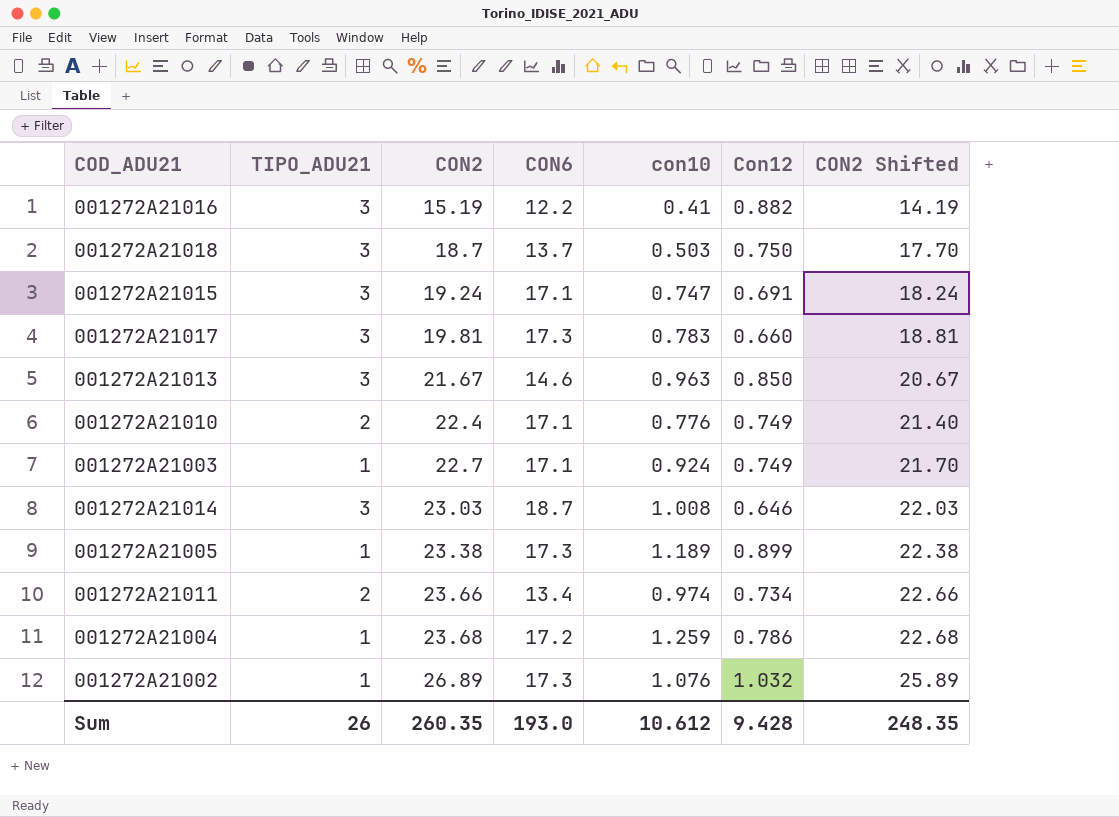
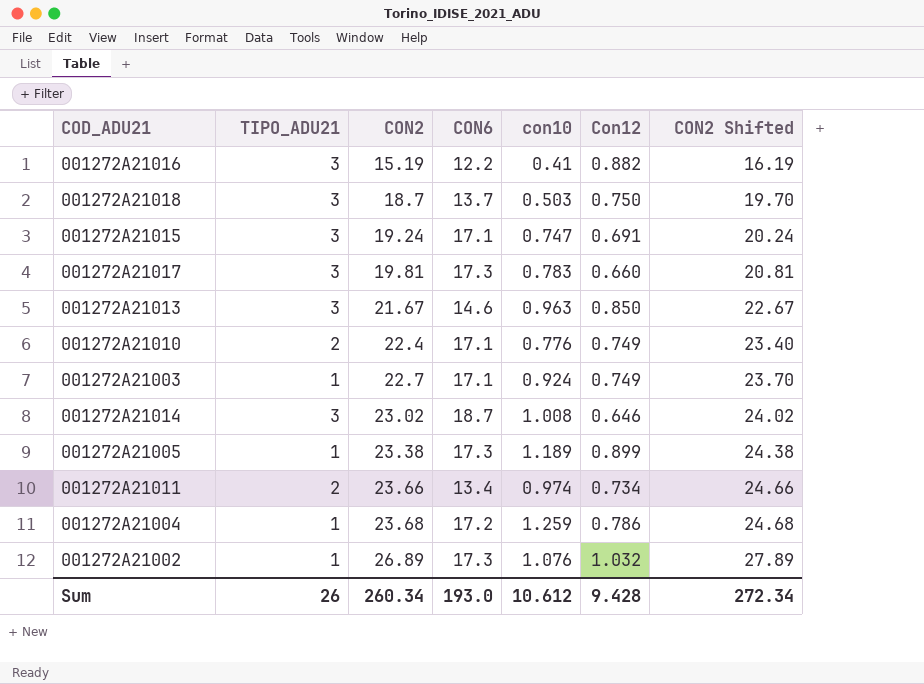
column CON2 Shifted | formula: [CON2] - 1 -> [CON2] + 1
001272A21014 | CON2: 23.03 -> 23.02
Sum | CON2: 260.35 -> 260.34
Sum | CON2 Shifted: 248.35 -> 272.34

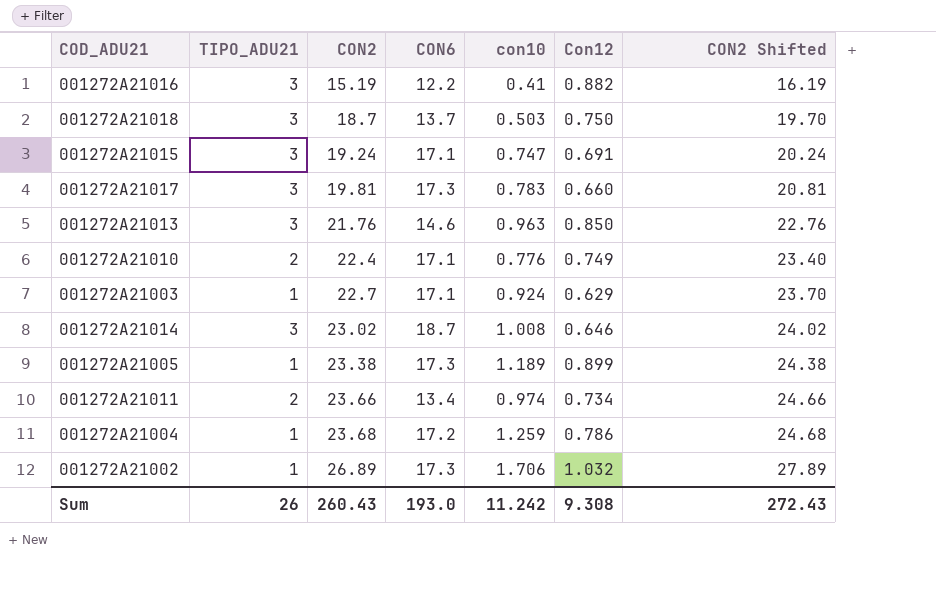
001272A21013 | CON2: 21.67 -> 21.76
001272A21013 | CON2 Shifted: 22.67 -> 22.76
001272A21003 | Con12: 0.749 -> 0.629
001272A21002 | con10: 1.076 -> 1.706
Sum | CON2: 260.34 -> 260.43
Sum | con10: 10.612 -> 11.242
Sum | Con12: 9.428 -> 9.308
Sum | CON2 Shifted: 272.34 -> 272.43

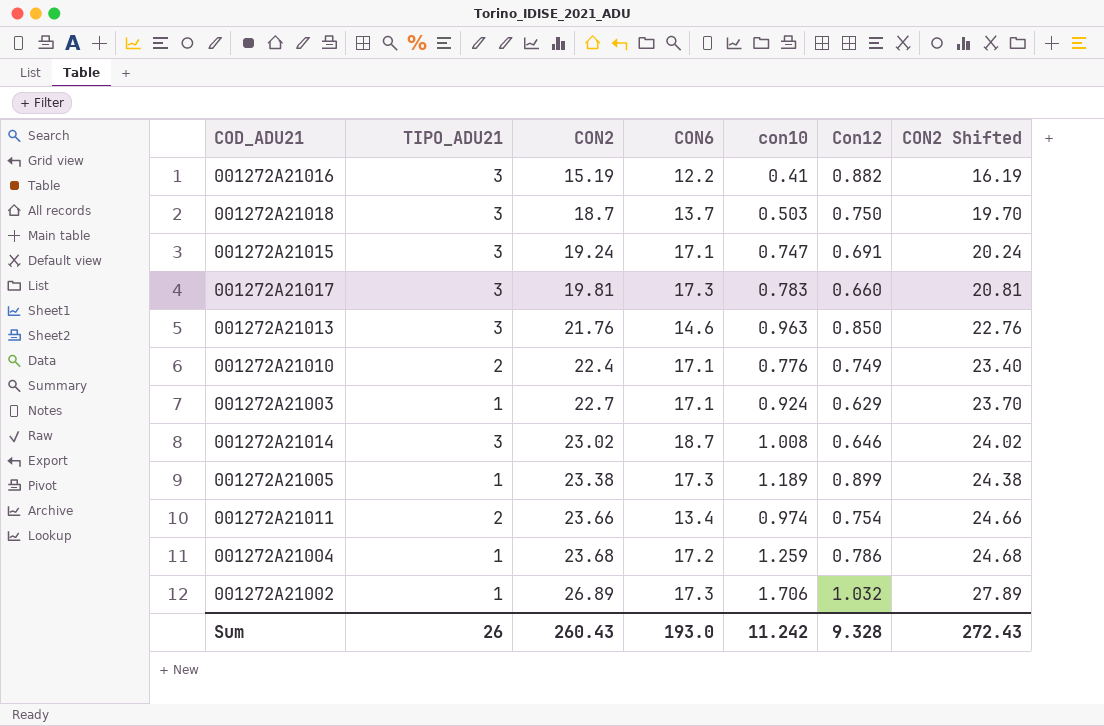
001272A21011 | Con12: 0.734 -> 0.754
Sum | Con12: 9.308 -> 9.328

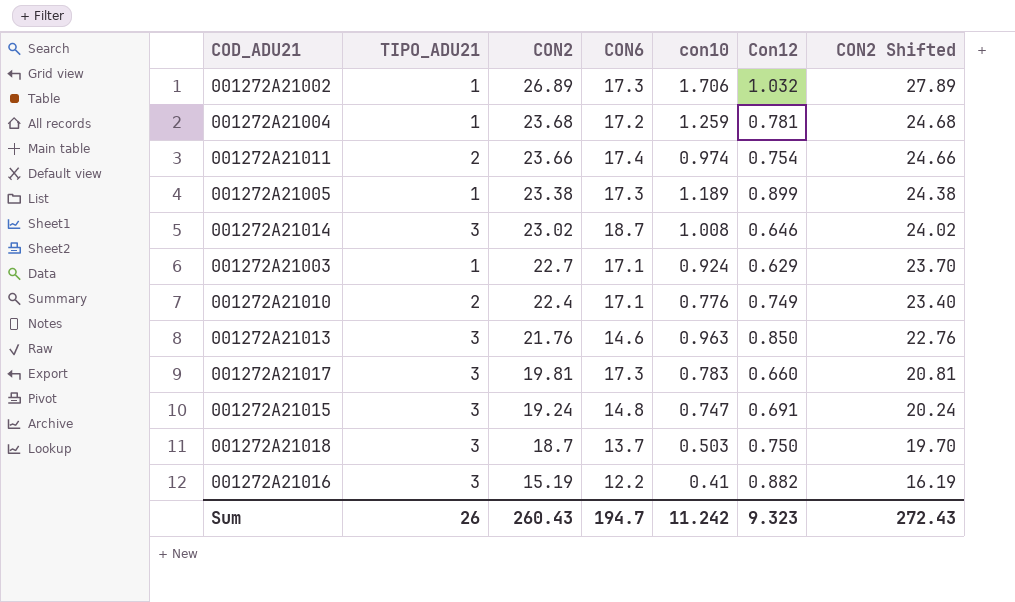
row order: CON2 ascending -> CON2 descending
001272A21004 | Con12: 0.786 -> 0.781
001272A21011 | CON6: 13.4 -> 17.4
001272A21015 | CON6: 17.1 -> 14.8
Sum | CON6: 193.0 -> 194.7
Sum | Con12: 9.328 -> 9.323

